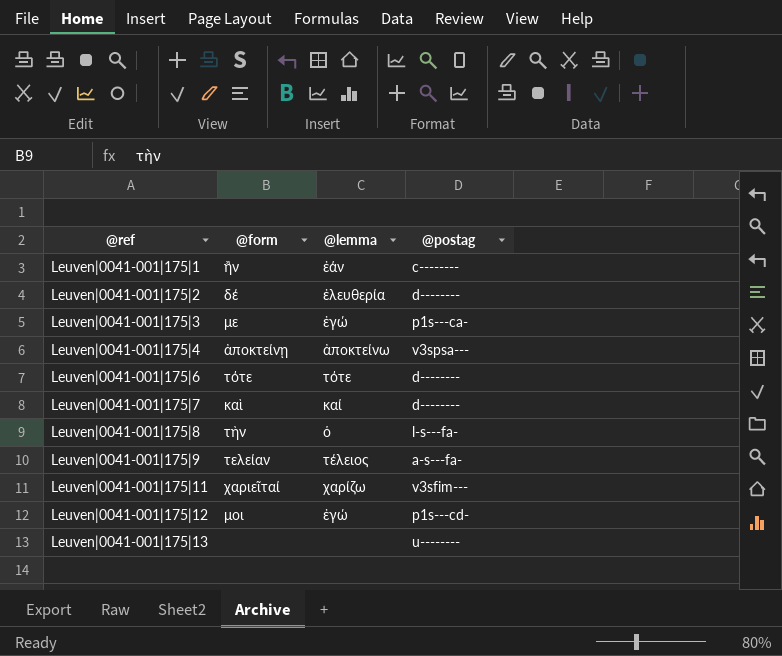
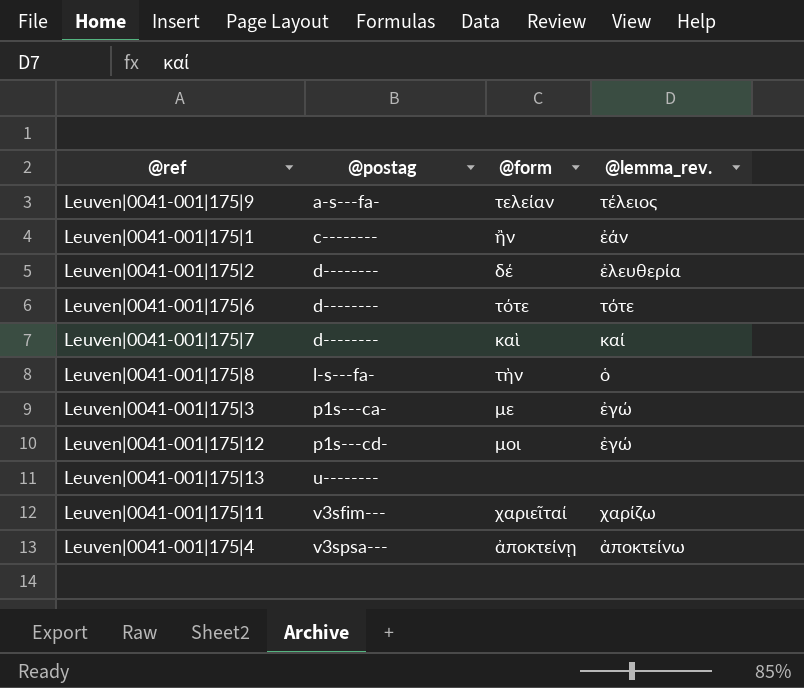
row order: @ref ascending -> @postag ascending
column @postag | position: 4 -> 2
column name: @lemma -> @lemma_rev.

